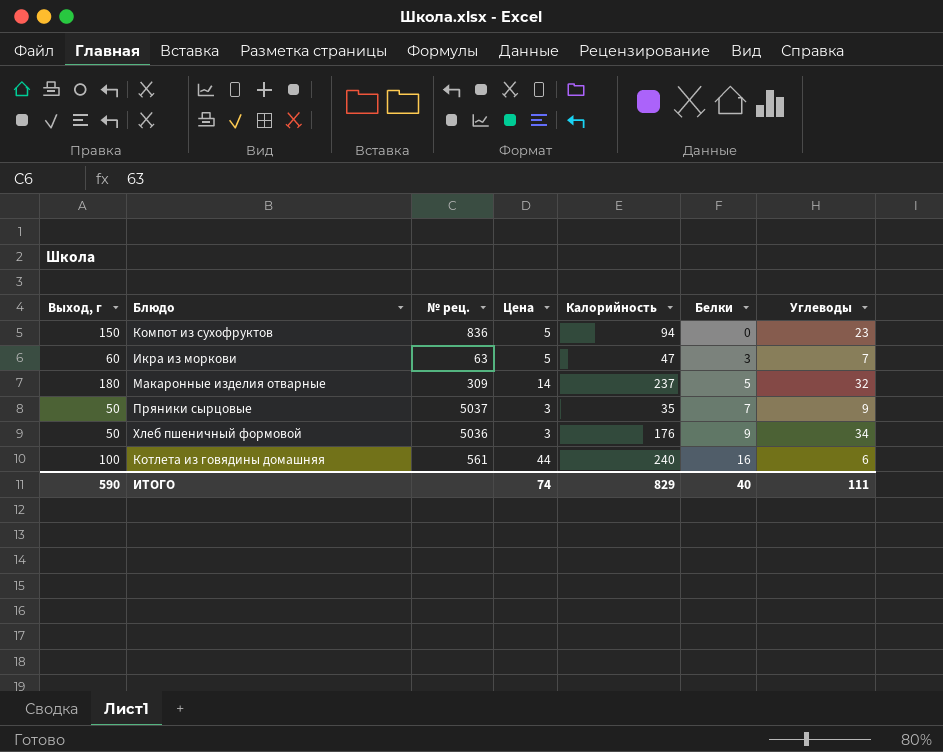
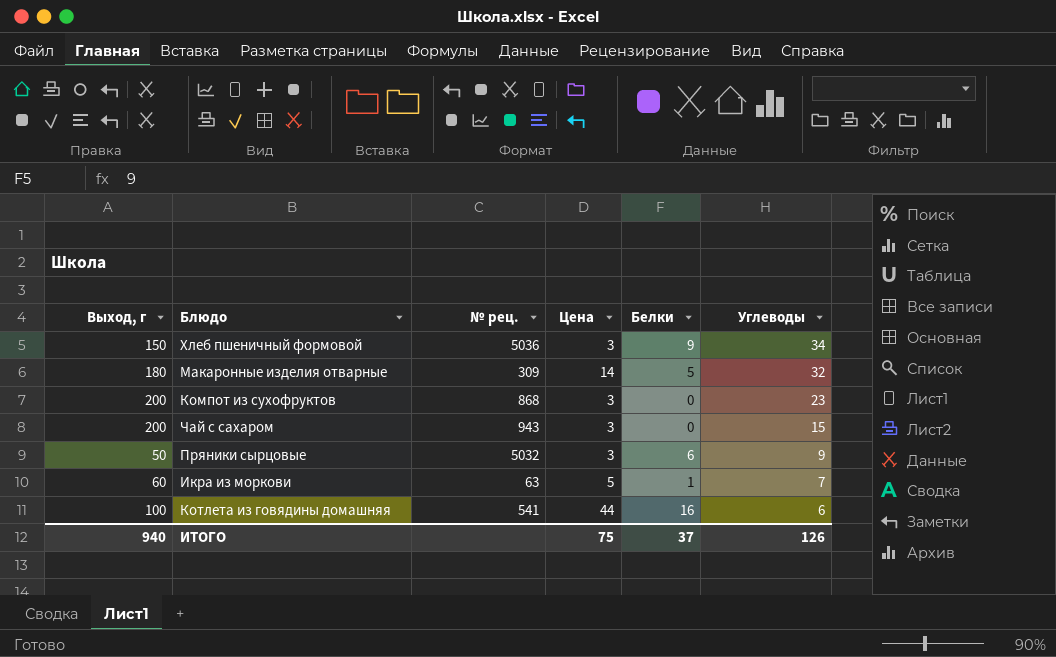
row order: Белки ascending -> Углеводы descending
column Калорийность | position: 5 -> none
Хлеб пшеничный формовой | Выход, г: 50 -> 150
Компот из сухофруктов | Выход, г: 150 -> 200
Компот из сухофруктов | № рец.: 836 -> 868
Компот из сухофруктов | Цена: 5 -> 3
row Чай с сахаром: none -> 200 | 943 | 3 | 0 | 15
Пряники сырцовые | № рец.: 5037 -> 5032
Пряники сырцовые | Белки: 7 -> 6
Икра из моркови | Белки: 3 -> 1
Котлета из говядины домашняя | № рец.: 561 -> 541
ИТОГО | Выход, г: 590 -> 940
ИТОГО | Цена: 74 -> 75
ИТОГО | Белки: 40 -> 37
ИТОГО | Углеводы: 111 -> 126

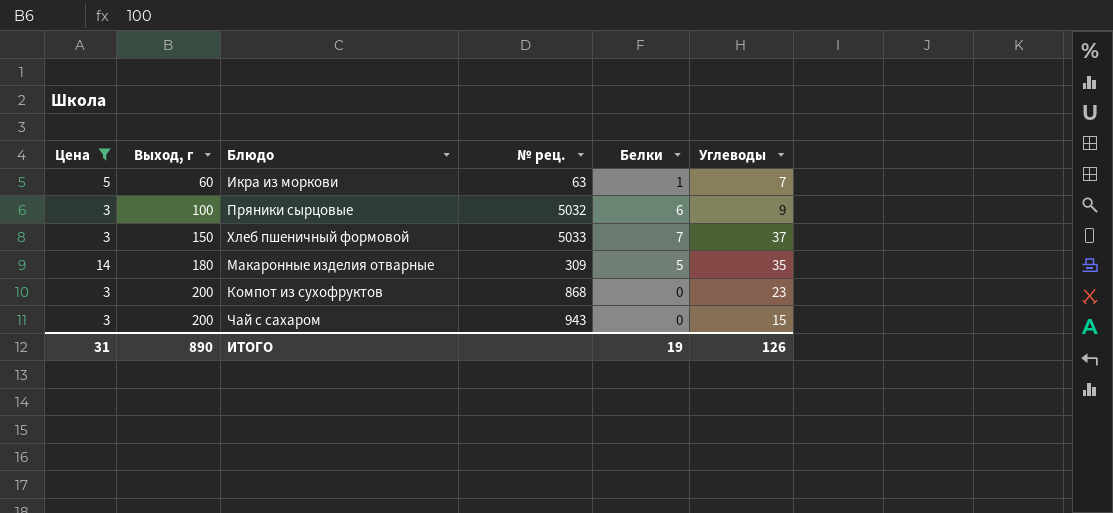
filter: none -> Цена != 44
row order: Углеводы descending -> Выход, г ascending
column Цена | position: 4 -> 1
Пряники сырцовые | Выход, г: 50 -> 100
Хлеб пшеничный формовой | № рец.: 5036 -> 5033
Хлеб пшеничный формовой | Белки: 9 -> 7
Хлеб пшеничный формовой | Углеводы: 34 -> 37
Макаронные изделия отварные | Углеводы: 32 -> 35
ИТОГО | Цена: 75 -> 31
ИТОГО | Выход, г: 940 -> 890
ИТОГО | Белки: 37 -> 19

